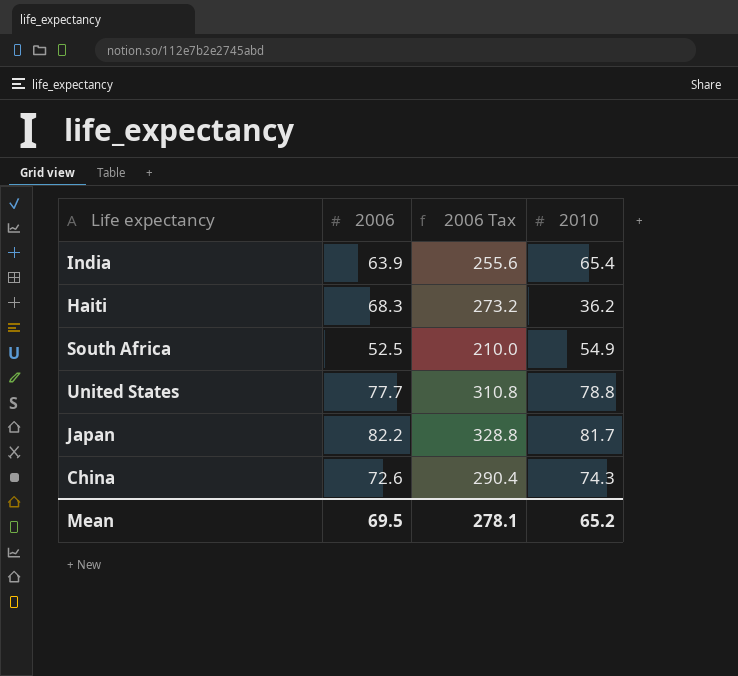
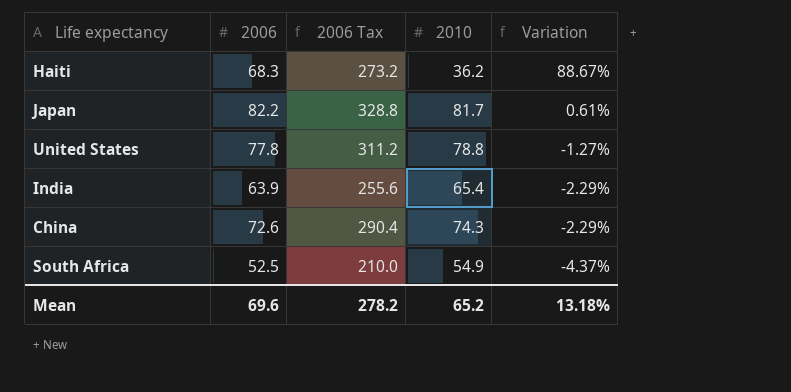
row order: none -> Variation descending
column Variation | formula: none -> ([2006] - [2010]) / [2010]
United States | 2006: 77.7 -> 77.8
United States | 2006 Tax: 310.8 -> 311.2
Mean | 2006: 69.5 -> 69.6
Mean | 2006 Tax: 278.1 -> 278.2

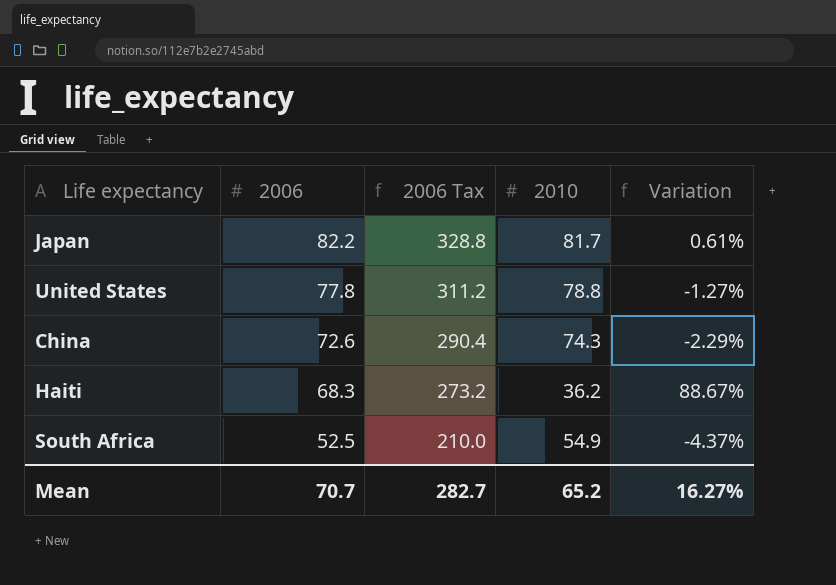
row order: Variation descending -> 2006 descending
row India: 63.9 | 255.6 | 65.4 | -2.29% -> none
Mean | 2006: 69.6 -> 70.7
Mean | 2006 Tax: 278.2 -> 282.7
Mean | Variation: 13.18% -> 16.27%

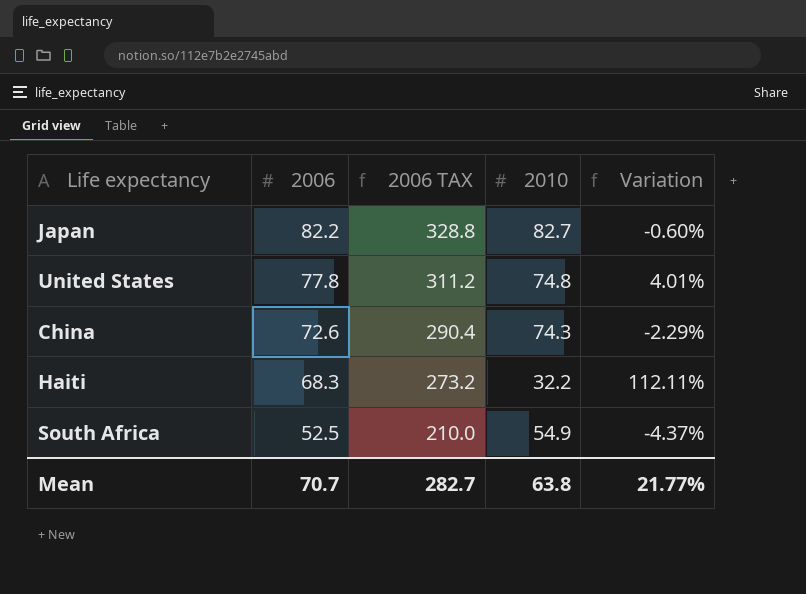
column name: 2006 Tax -> 2006 TAX
Japan | 2010: 81.7 -> 82.7
Japan | Variation: 0.61% -> -0.60%
United States | 2010: 78.8 -> 74.8
United States | Variation: -1.27% -> 4.01%
Haiti | 2010: 36.2 -> 32.2
Haiti | Variation: 88.67% -> 112.11%
Mean | 2010: 65.2 -> 63.8
Mean | Variation: 16.27% -> 21.77%

